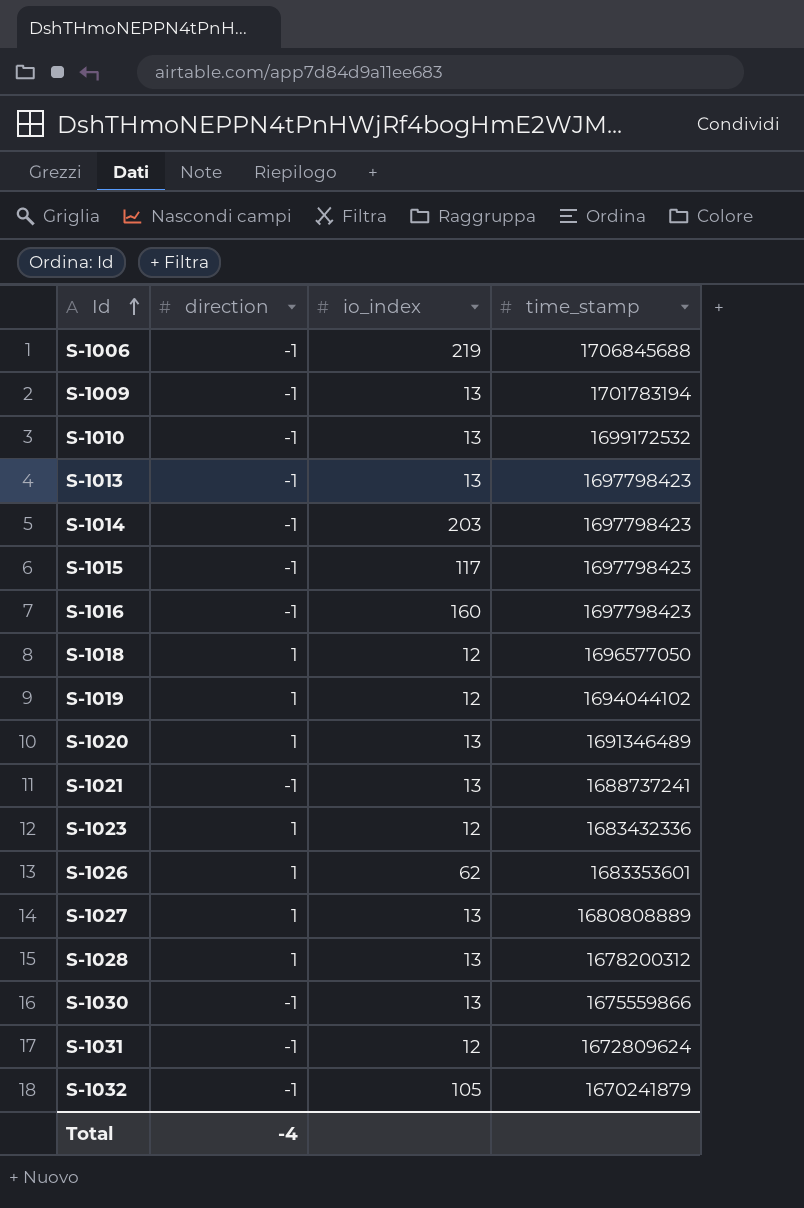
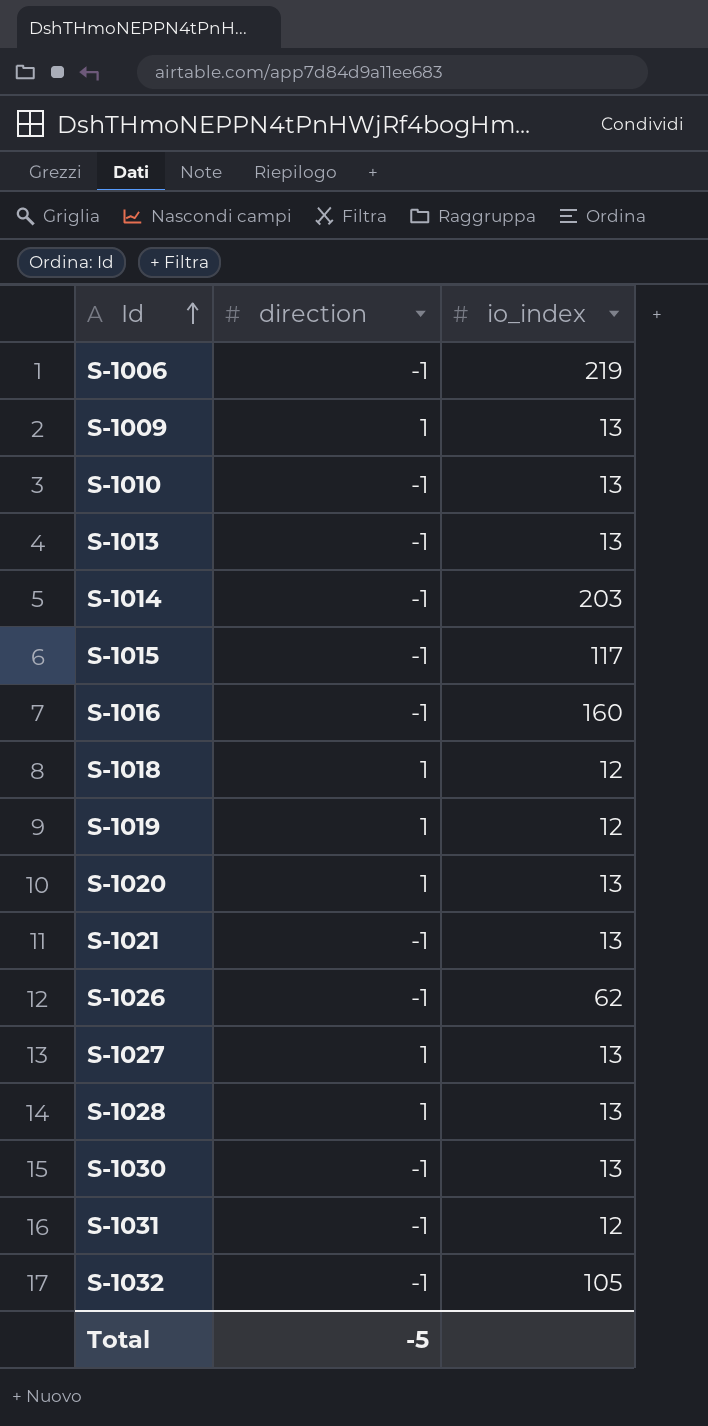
column time_stamp | position: 4 -> none
row S-1023: 1 | 12 | 1683432336 -> none
S-1009 | direction: -1 -> 1
S-1026 | direction: 1 -> -1
Total | direction: -4 -> -5

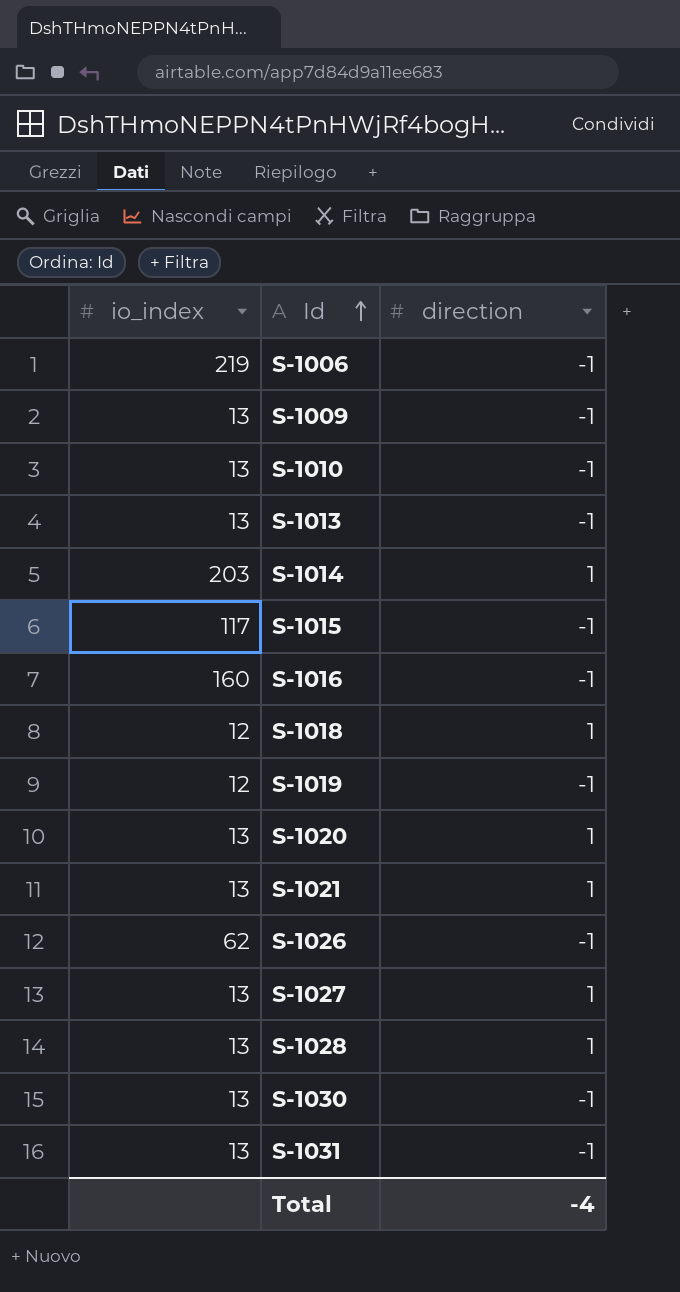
column io_index | position: 3 -> 1
row S-1032: -1 | 105 -> none
S-1009 | direction: 1 -> -1
S-1014 | direction: -1 -> 1
S-1019 | direction: 1 -> -1
S-1021 | direction: -1 -> 1
S-1031 | io_index: 12 -> 13
Total | direction: -5 -> -4

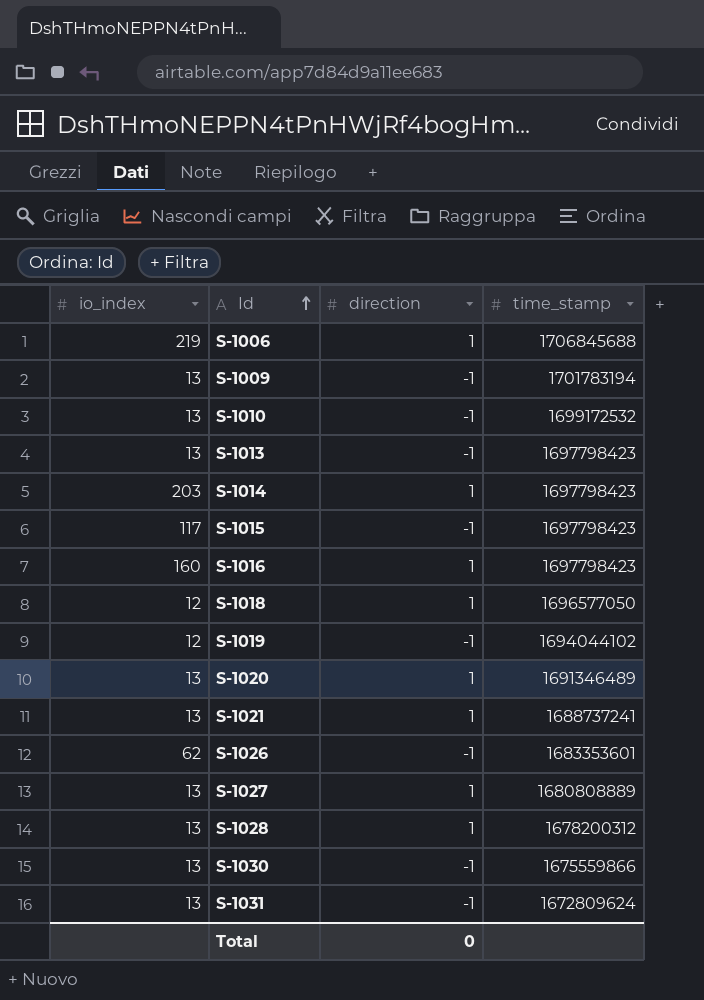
column time_stamp | position: none -> 4
S-1006 | direction: -1 -> 1
S-1016 | direction: -1 -> 1
Total | direction: -4 -> 0

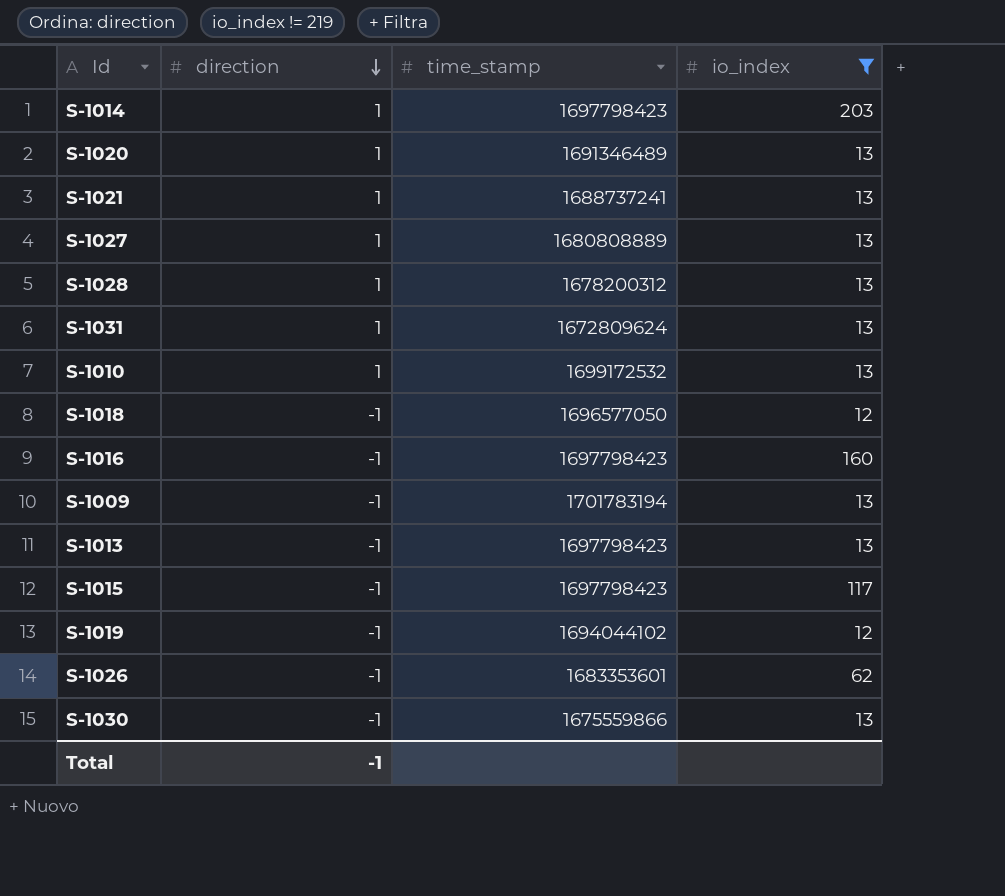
filter: none -> io_index != 219
row order: Id ascending -> direction descending
column io_index | position: 1 -> 4
S-1031 | direction: -1 -> 1
S-1010 | direction: -1 -> 1
S-1018 | direction: 1 -> -1
S-1016 | direction: 1 -> -1
Total | direction: 0 -> -1

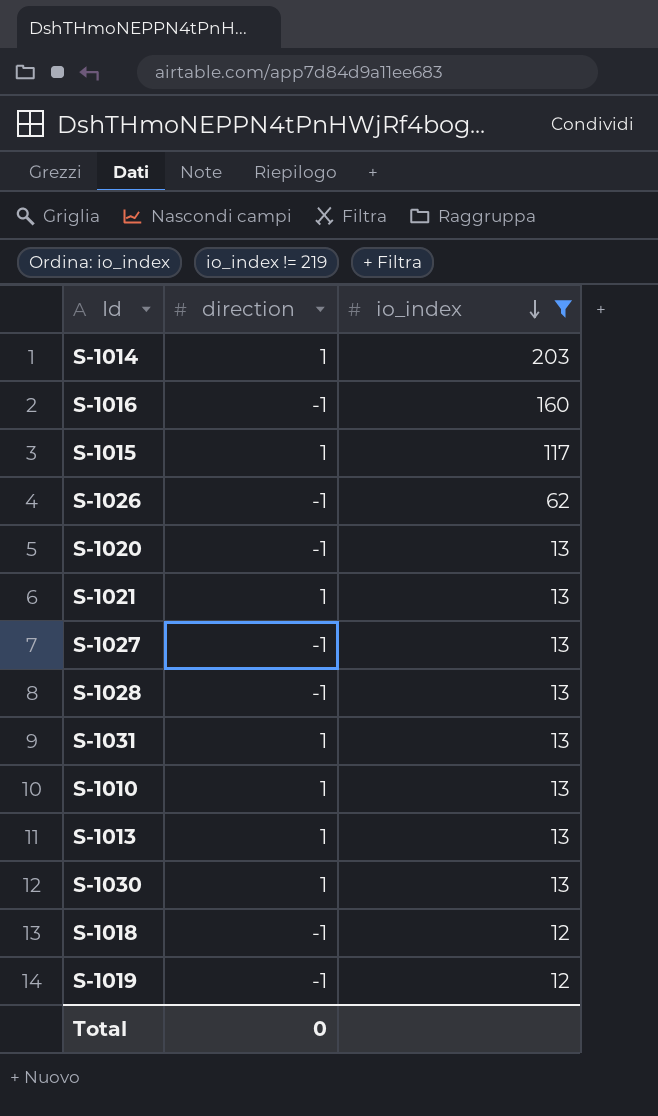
row order: direction descending -> io_index descending
column time_stamp | position: 3 -> none
row S-1009: -1 | 1701783194 | 13 -> none
S-1015 | direction: -1 -> 1
S-1020 | direction: 1 -> -1
S-1027 | direction: 1 -> -1
S-1028 | direction: 1 -> -1
S-1013 | direction: -1 -> 1
S-1030 | direction: -1 -> 1
Total | direction: -1 -> 0

